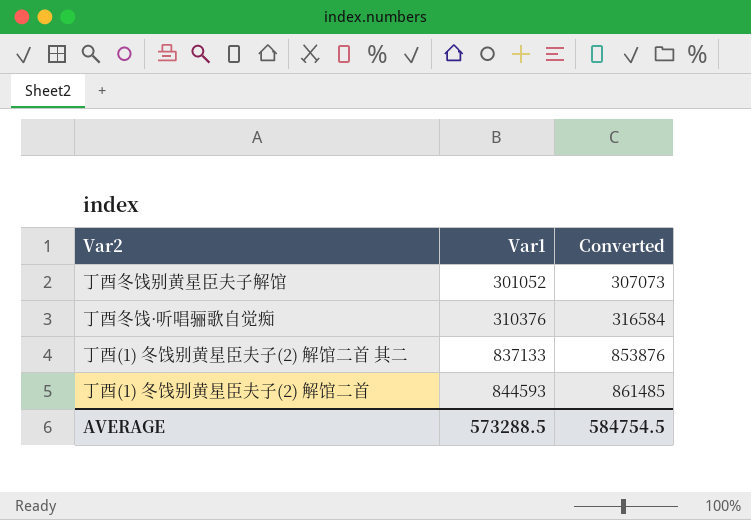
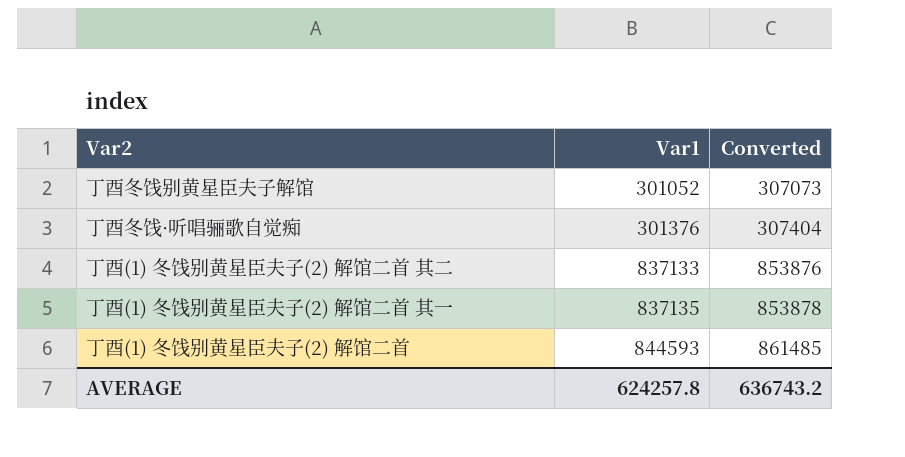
丁酉冬饯·听唱骊歌自觉痴 | Var1: 310376 -> 301376
丁酉冬饯·听唱骊歌自觉痴 | Converted: 316584 -> 307404
row 丁酉(1) 冬饯别黄星臣夫子(2) 解馆二首 其一: none -> 837135 | 853878
AVERAGE | Var1: 573288.5 -> 624257.8
AVERAGE | Converted: 584754.5 -> 636743.2

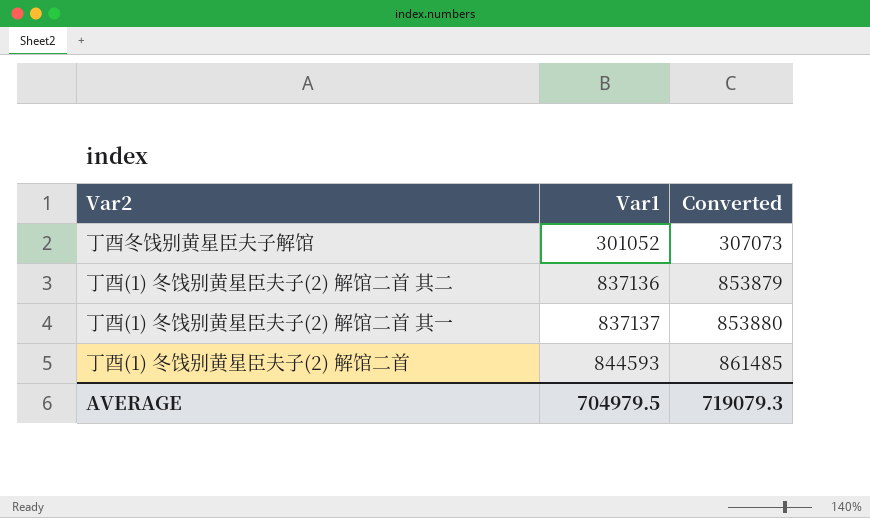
row 丁酉冬饯·听唱骊歌自觉痴: 301376 | 307404 -> none
丁酉(1) 冬饯别黄星臣夫子(2) 解馆二首 其二 | Var1: 837133 -> 837136
丁酉(1) 冬饯别黄星臣夫子(2) 解馆二首 其二 | Converted: 853876 -> 853879
丁酉(1) 冬饯别黄星臣夫子(2) 解馆二首 其一 | Var1: 837135 -> 837137
丁酉(1) 冬饯别黄星臣夫子(2) 解馆二首 其一 | Converted: 853878 -> 853880
AVERAGE | Var1: 624257.8 -> 704979.5
AVERAGE | Converted: 636743.2 -> 719079.3

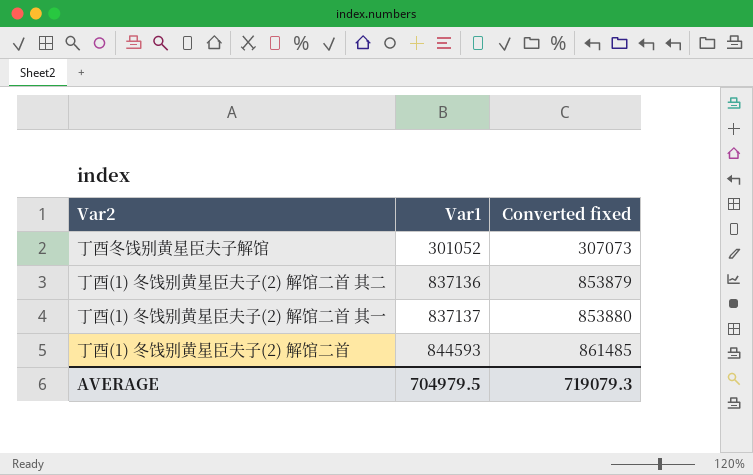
column name: Converted -> Converted fixed

